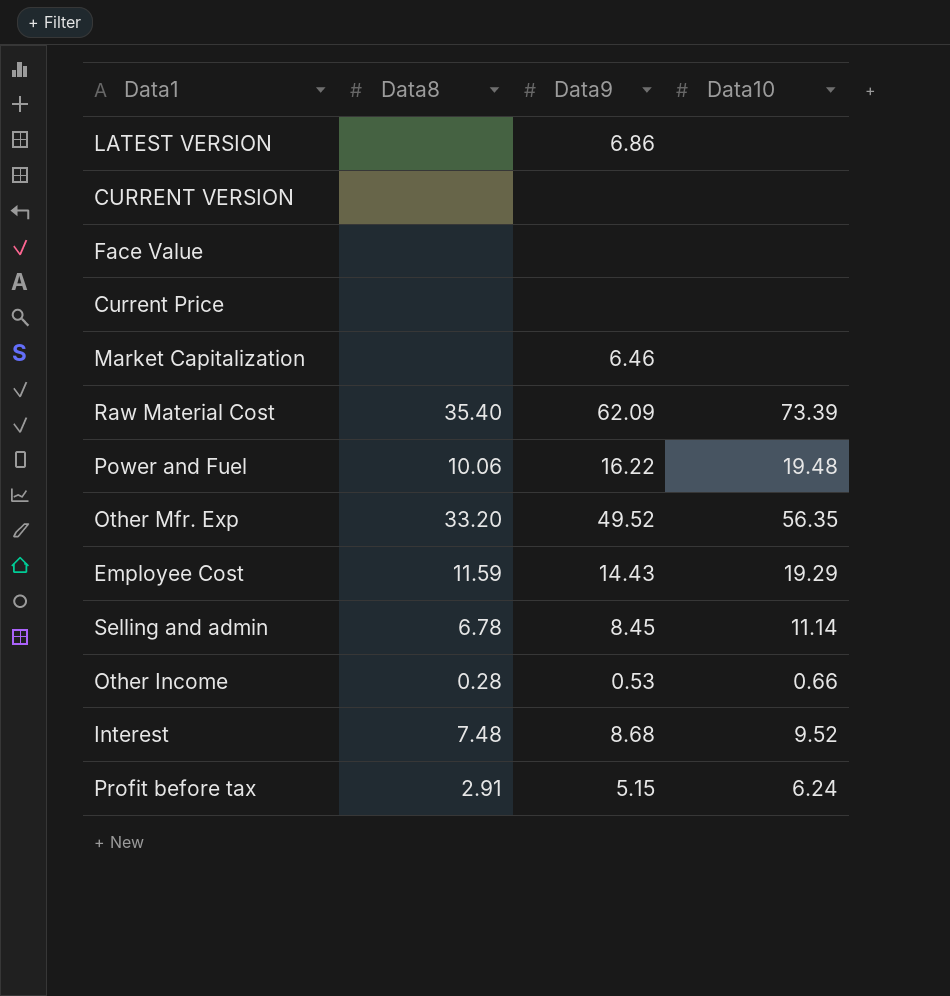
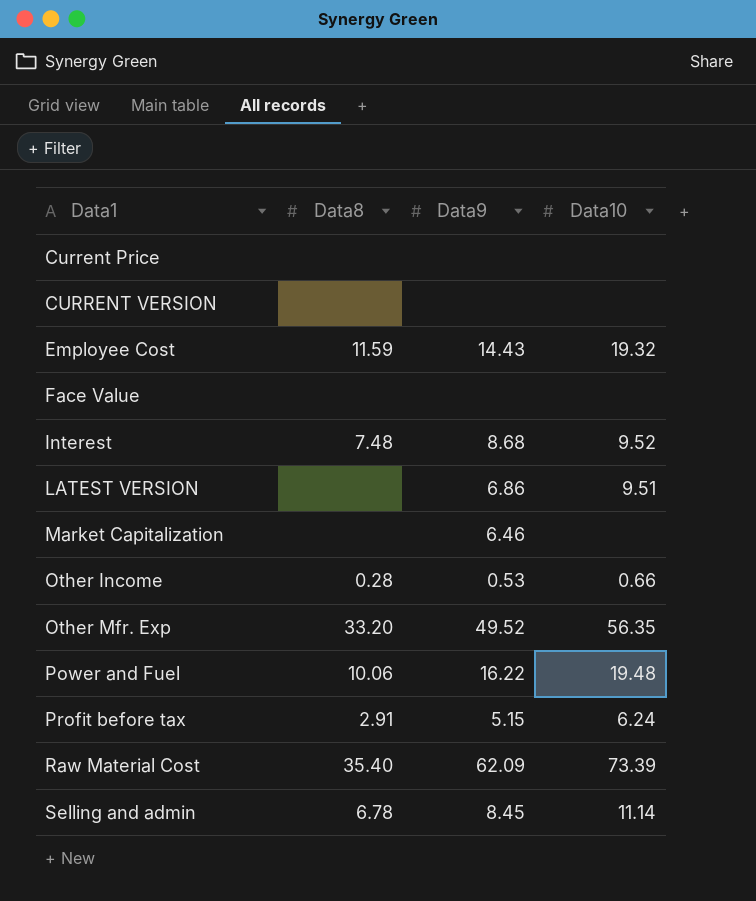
row order: none -> Data1 ascending
Employee Cost | Data10: 19.29 -> 19.32
LATEST VERSION | Data10: none -> 9.51

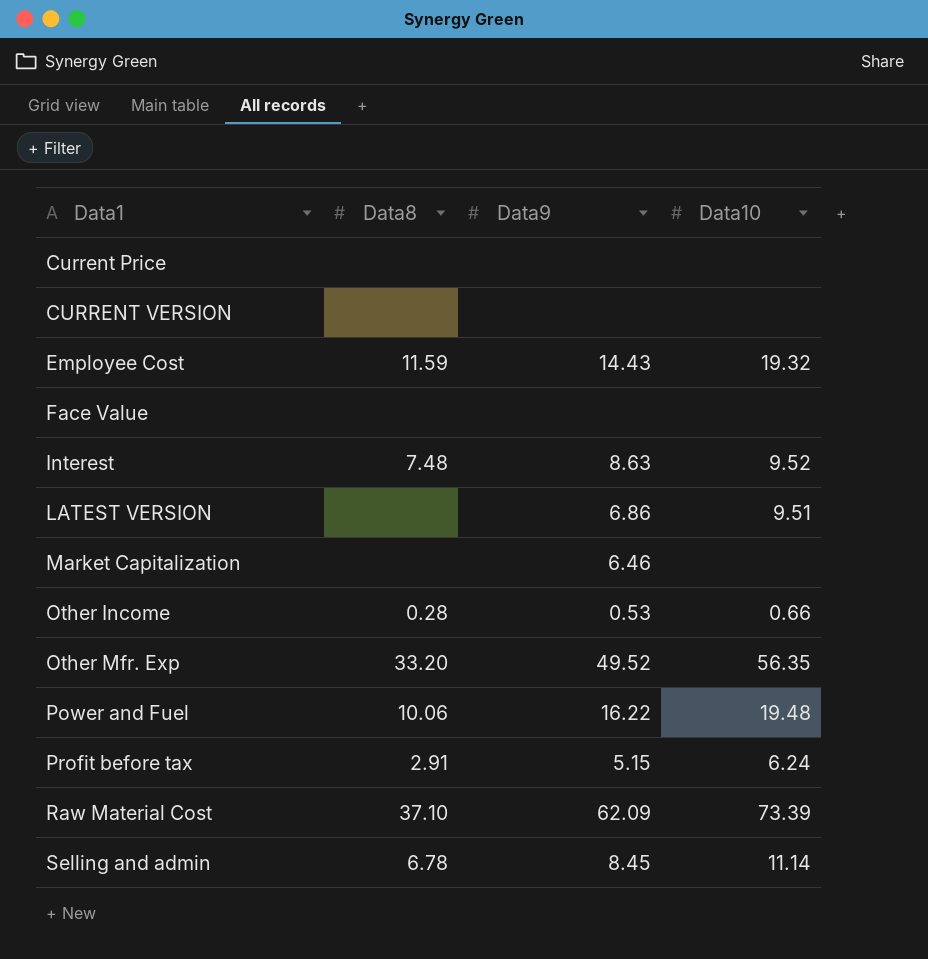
Interest | Data9: 8.68 -> 8.63
Raw Material Cost | Data8: 35.40 -> 37.10

